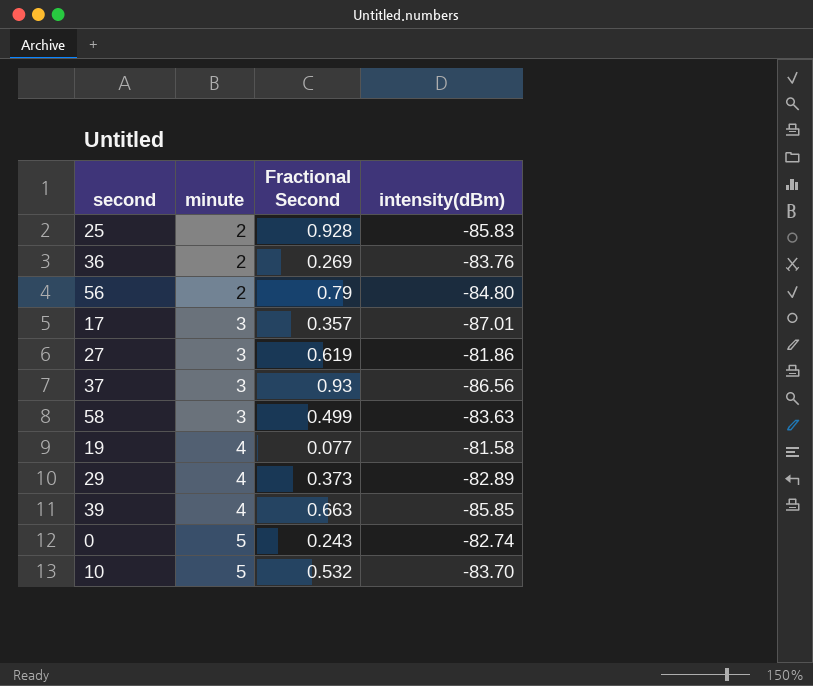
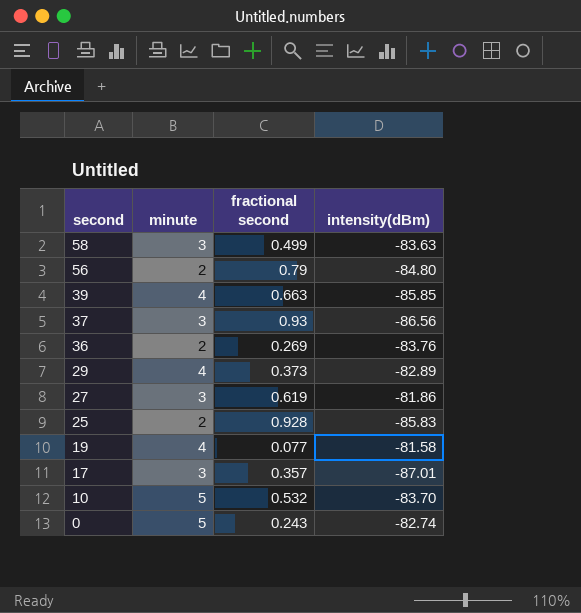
row order: minute ascending -> second descending
column name: Fractional Second -> fractional second

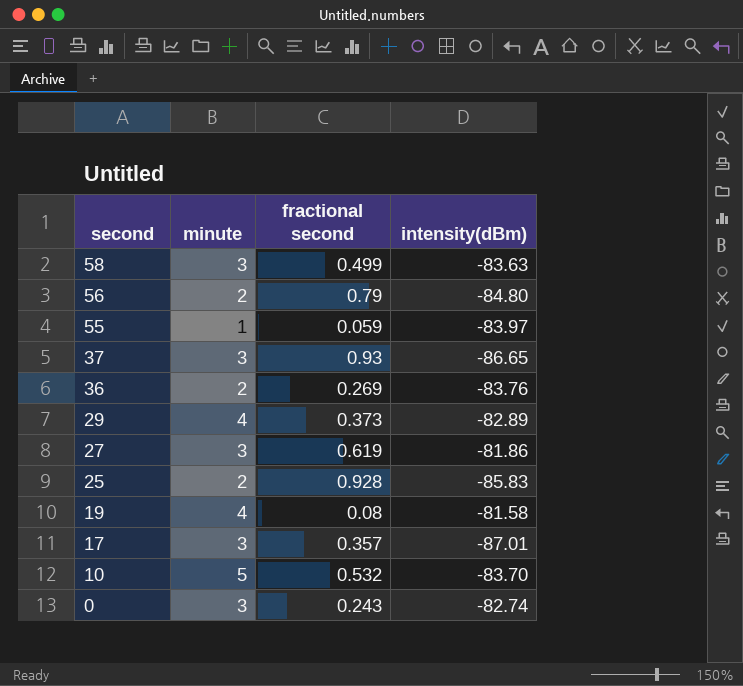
row 39: 4 | 0.663 | -85.85 -> none
row 55: none -> 1 | 0.059 | -83.97
37 | intensity(dBm): -86.56 -> -86.65
19 | fractional second: 0.077 -> 0.08
0 | minute: 5 -> 3

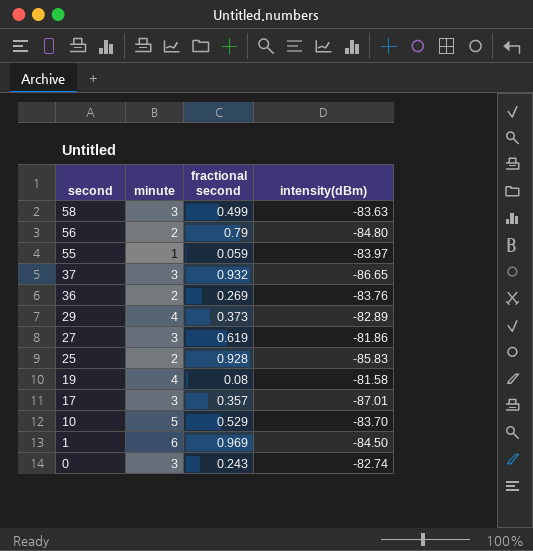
37 | fractional second: 0.93 -> 0.932
10 | fractional second: 0.532 -> 0.529
row 1: none -> 6 | 0.969 | -84.50

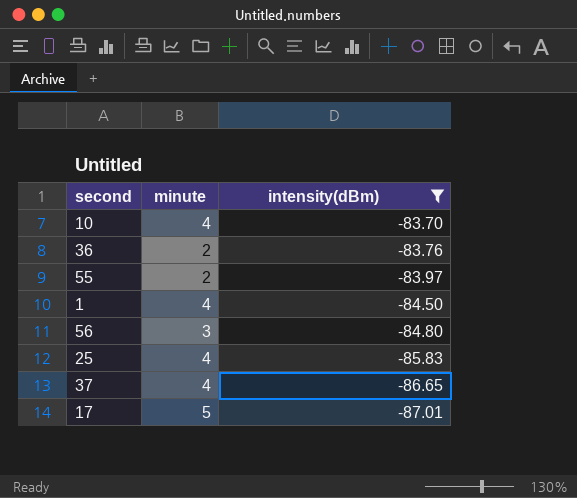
filter: none -> intensity(dBm) <= -83.70
row order: second descending -> intensity(dBm) descending
column fractional second | position: 3 -> none
10 | minute: 5 -> 4
55 | minute: 1 -> 2
1 | minute: 6 -> 4
56 | minute: 2 -> 3
25 | minute: 2 -> 4
37 | minute: 3 -> 4
17 | minute: 3 -> 5

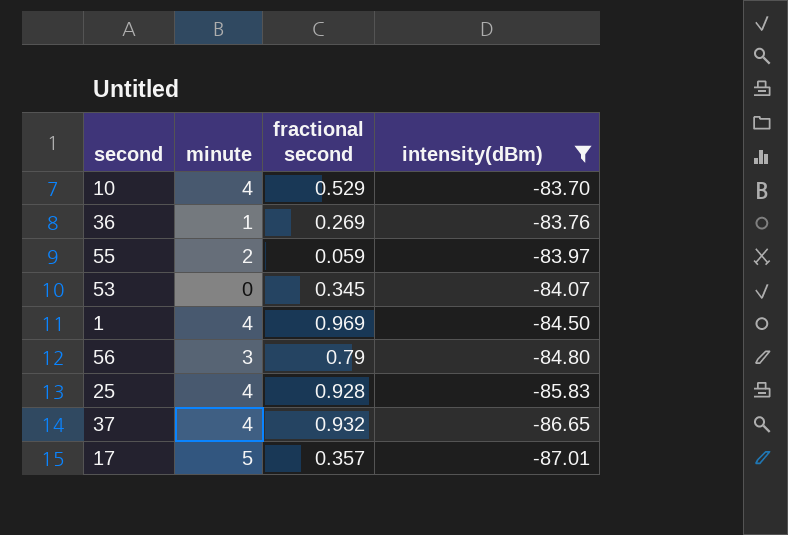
column fractional second | position: none -> 3
36 | minute: 2 -> 1
row 53: none -> 0 | 0.345 | -84.07

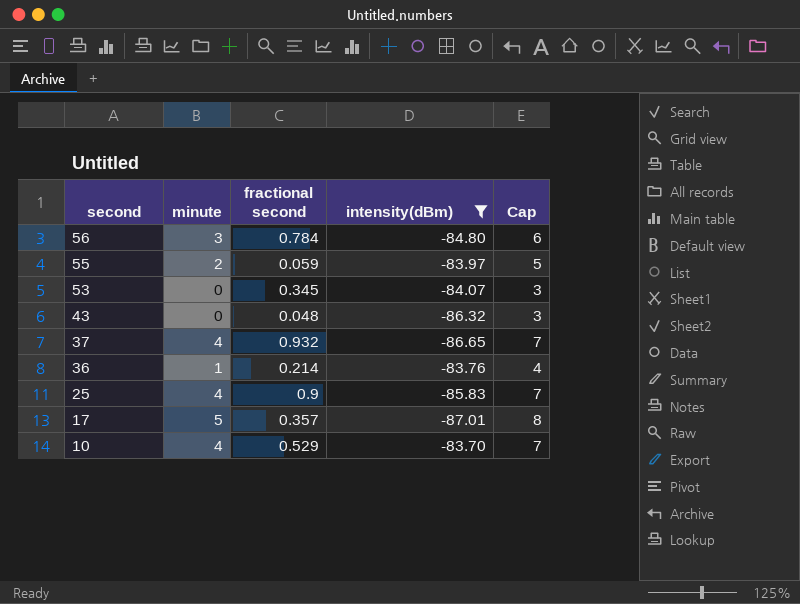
row order: intensity(dBm) descending -> second descending
column Cap | formula: none -> [minute] + 3
row 1: 4 | 0.969 | -84.50 -> none
56 | fractional second: 0.79 -> 0.784
row 43: none -> 0 | 0.048 | -86.32 | 3
36 | fractional second: 0.269 -> 0.214
25 | fractional second: 0.928 -> 0.9

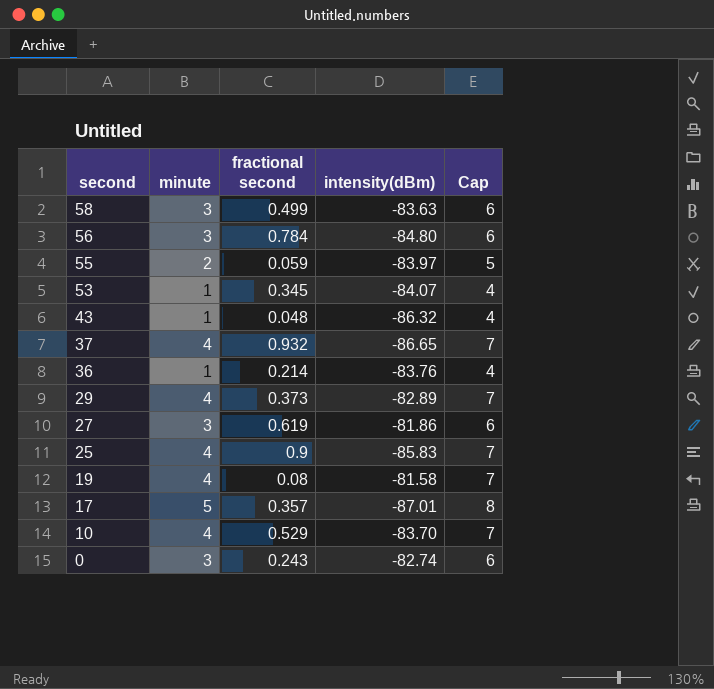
filter: intensity(dBm) <= -83.70 -> none
53 | minute: 0 -> 1
53 | Cap: 3 -> 4
43 | minute: 0 -> 1
43 | Cap: 3 -> 4

